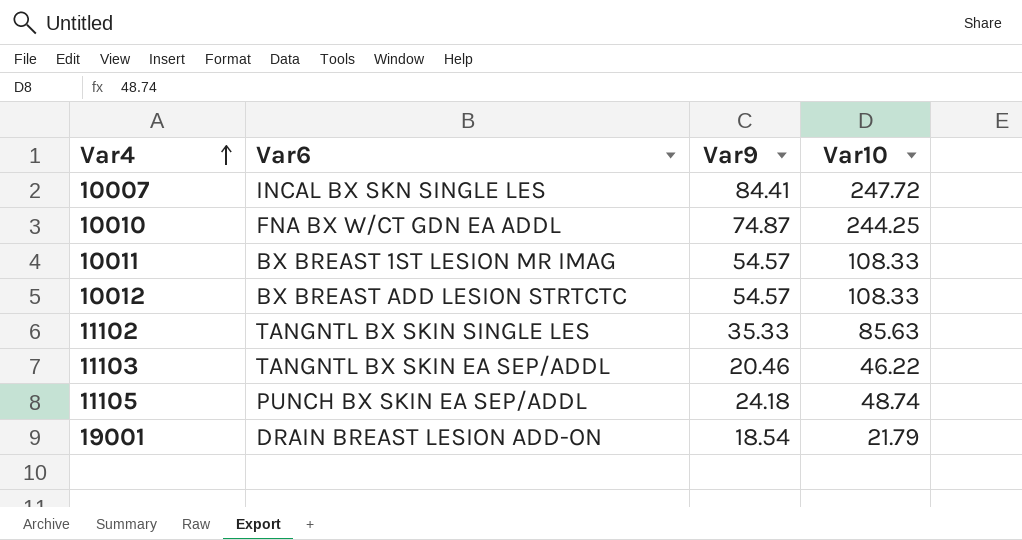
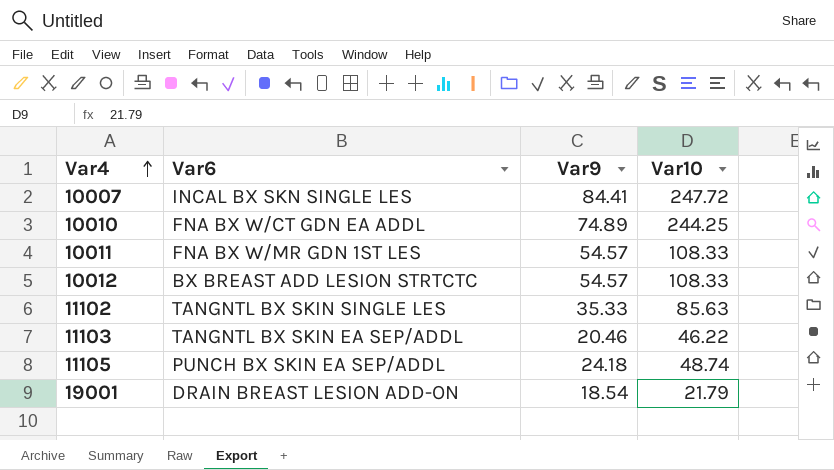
10010 | Var9: 74.87 -> 74.89
10011 | Var6: BX BREAST 1ST LESION MR IMAG -> FNA BX W/MR GDN 1ST LES

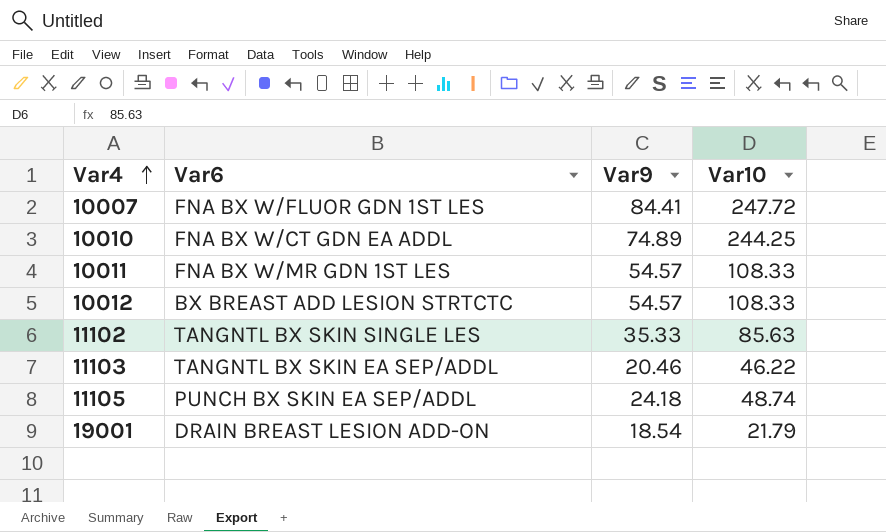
10007 | Var6: INCAL BX SKN SINGLE LES -> FNA BX W/FLUOR GDN 1ST LES

